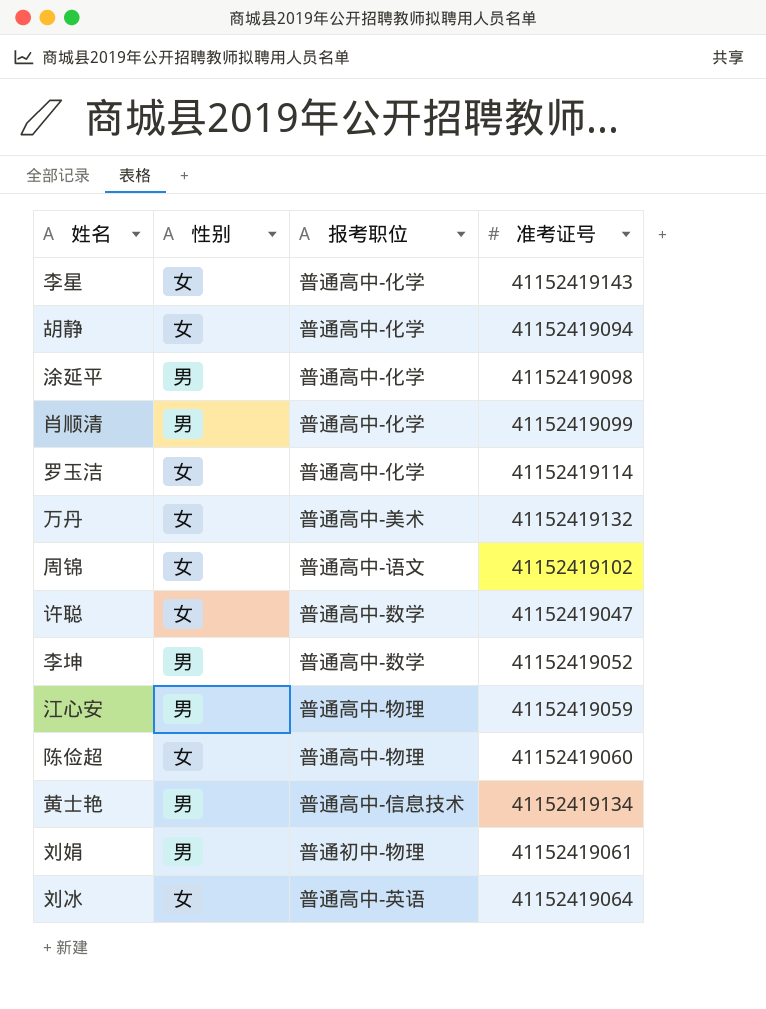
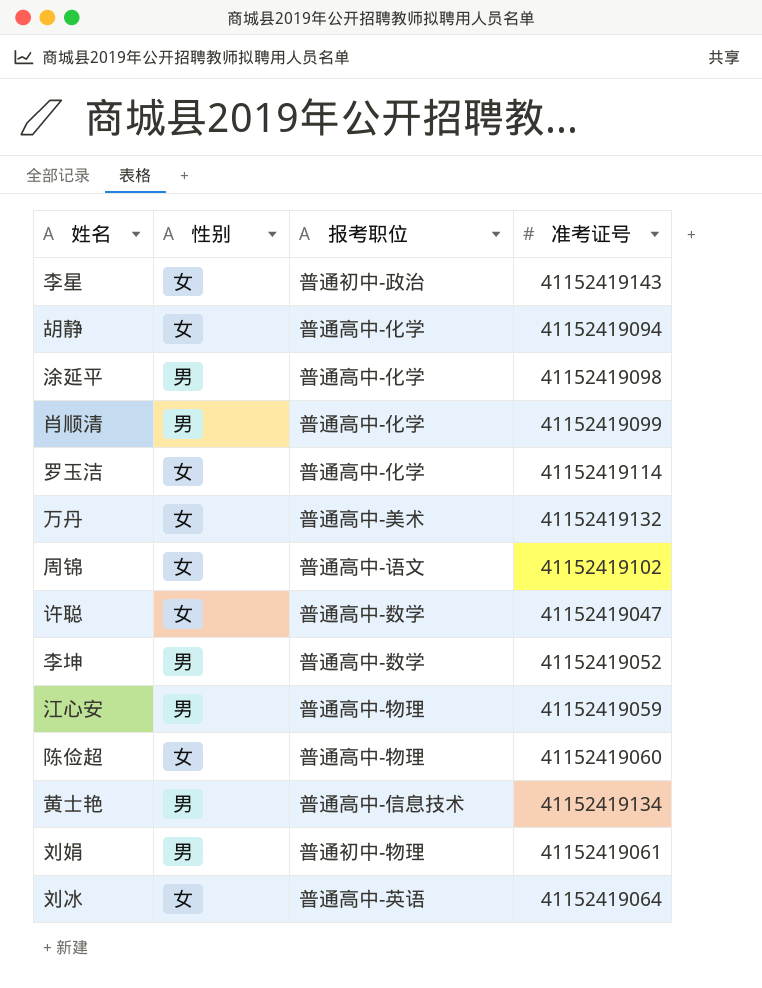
李星 | 报考职位: 普通高中-化学 -> 普通初中-政治

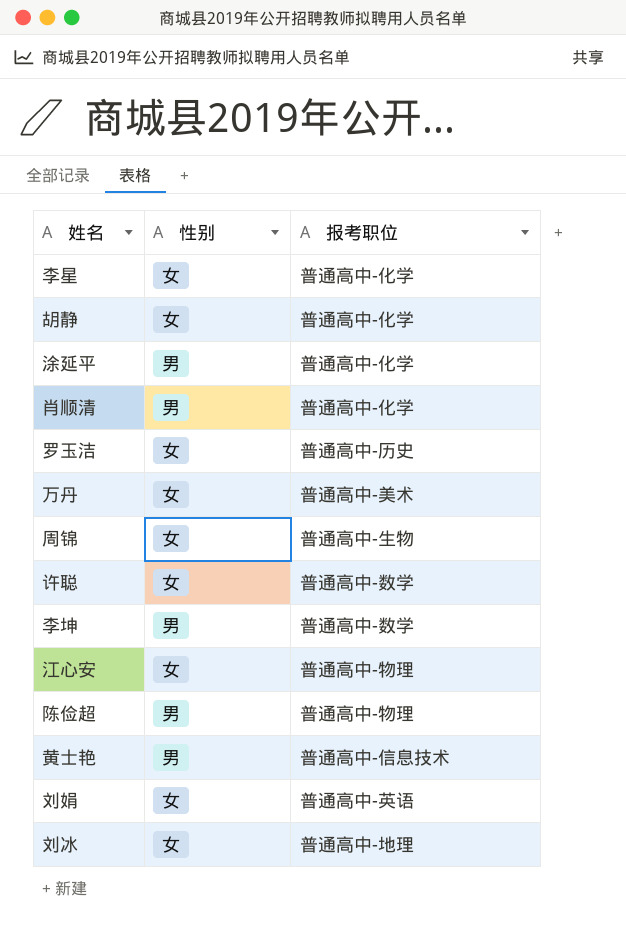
column 准考证号 | position: 4 -> none
李星 | 报考职位: 普通初中-政治 -> 普通高中-化学
罗玉洁 | 报考职位: 普通高中-化学 -> 普通高中-历史
周锦 | 报考职位: 普通高中-语文 -> 普通高中-生物
江心安 | 性别: 男 -> 女
陈俭超 | 性别: 女 -> 男
刘娟 | 性别: 男 -> 女
刘娟 | 报考职位: 普通初中-物理 -> 普通高中-英语
刘冰 | 报考职位: 普通高中-英语 -> 普通高中-地理

